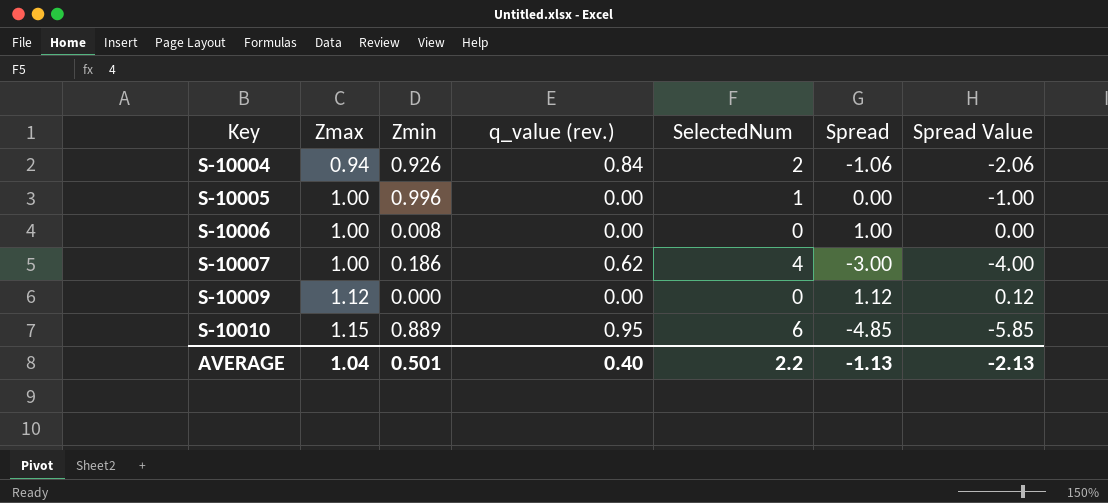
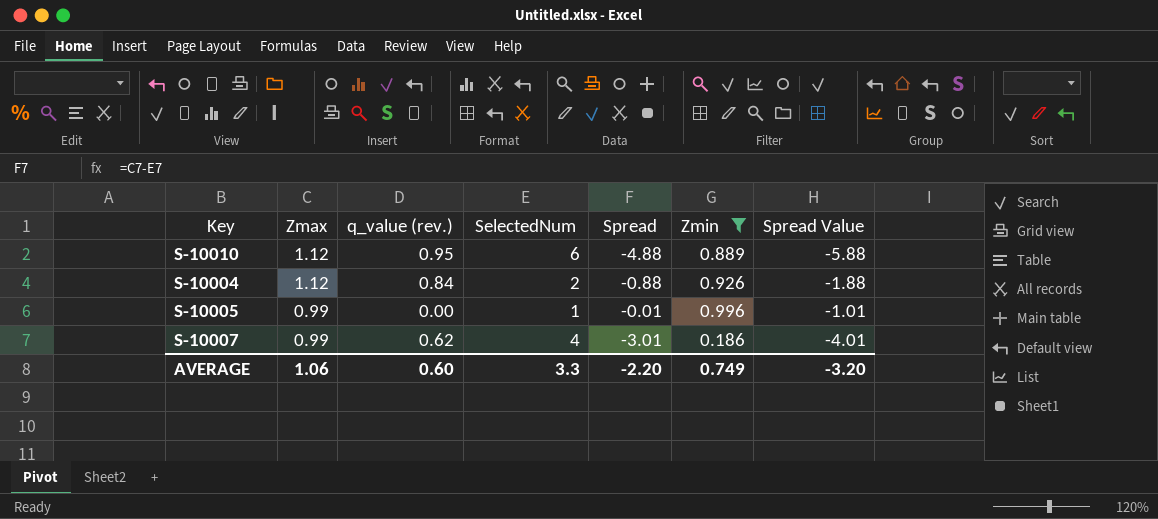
filter: none -> Zmin >= 0.186
row order: Key ascending -> Zmax descending
column Zmin | position: 3 -> 6
S-10010 | Zmax: 1.15 -> 1.12
S-10010 | Spread: -4.85 -> -4.88
S-10010 | Spread Value: -5.85 -> -5.88
S-10004 | Zmax: 0.94 -> 1.12
S-10004 | Spread: -1.06 -> -0.88
S-10004 | Spread Value: -2.06 -> -1.88
S-10005 | Zmax: 1.00 -> 0.99
S-10005 | Spread: 0.00 -> -0.01
S-10005 | Spread Value: -1.00 -> -1.01
S-10007 | Zmax: 1.00 -> 0.99
S-10007 | Spread: -3.00 -> -3.01
S-10007 | Spread Value: -4.00 -> -4.01
AVERAGE | Zmax: 1.04 -> 1.06
AVERAGE | q_value (rev.): 0.40 -> 0.60
AVERAGE | SelectedNum: 2.2 -> 3.3
AVERAGE | Spread: -1.13 -> -2.20
AVERAGE | Zmin: 0.501 -> 0.749
AVERAGE | Spread Value: -2.13 -> -3.20

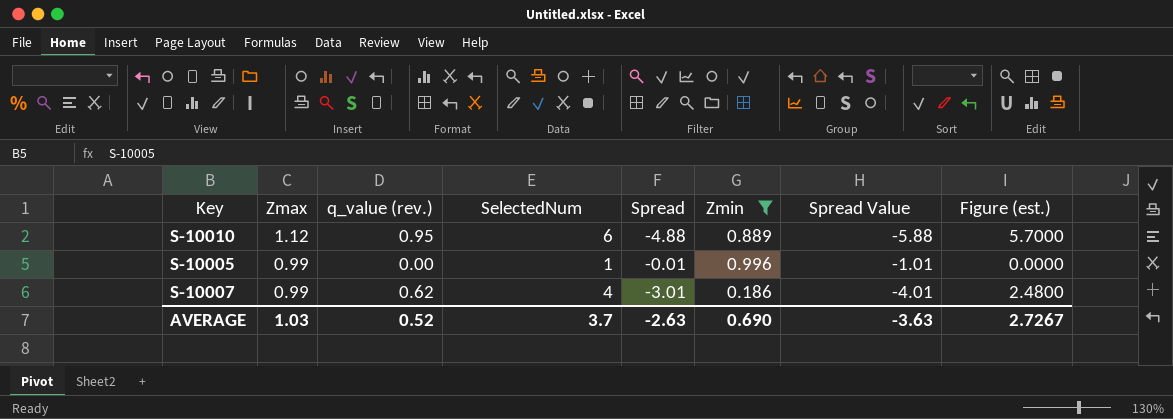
column Figure (est.) | formula: none -> [q_value (rev.)] * [SelectedNum]
row S-10004: 1.12 | 0.84 | 2 | -0.88 | 0.926 | -1.88 -> none
AVERAGE | Zmax: 1.06 -> 1.03
AVERAGE | q_value (rev.): 0.60 -> 0.52
AVERAGE | SelectedNum: 3.3 -> 3.7
AVERAGE | Spread: -2.20 -> -2.63
AVERAGE | Zmin: 0.749 -> 0.690
AVERAGE | Spread Value: -3.20 -> -3.63

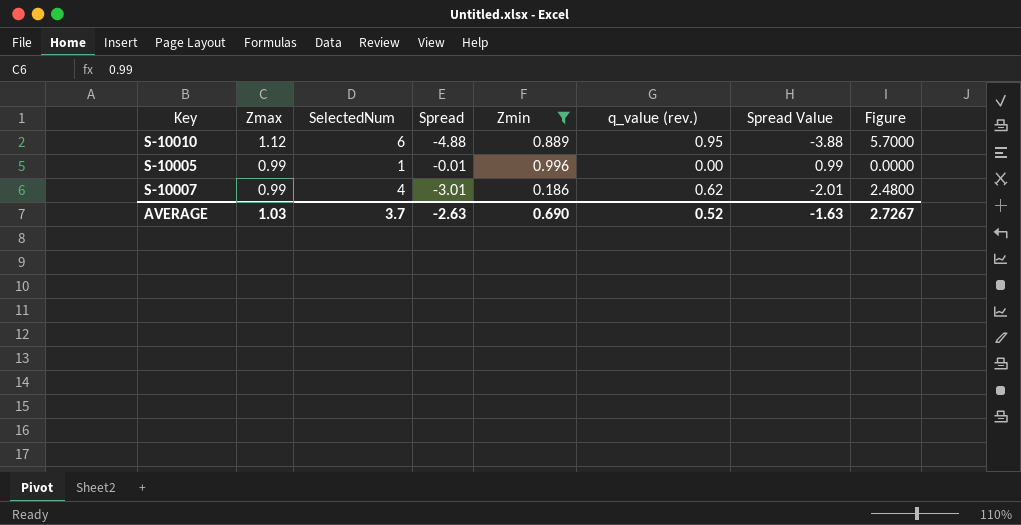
column q_value (rev.) | position: 3 -> 6
column Spread Value | formula: [Spread] - 1 -> [Spread] + 1
column name: Figure (est.) -> Figure
AVERAGE | Spread Value: -3.63 -> -1.63

